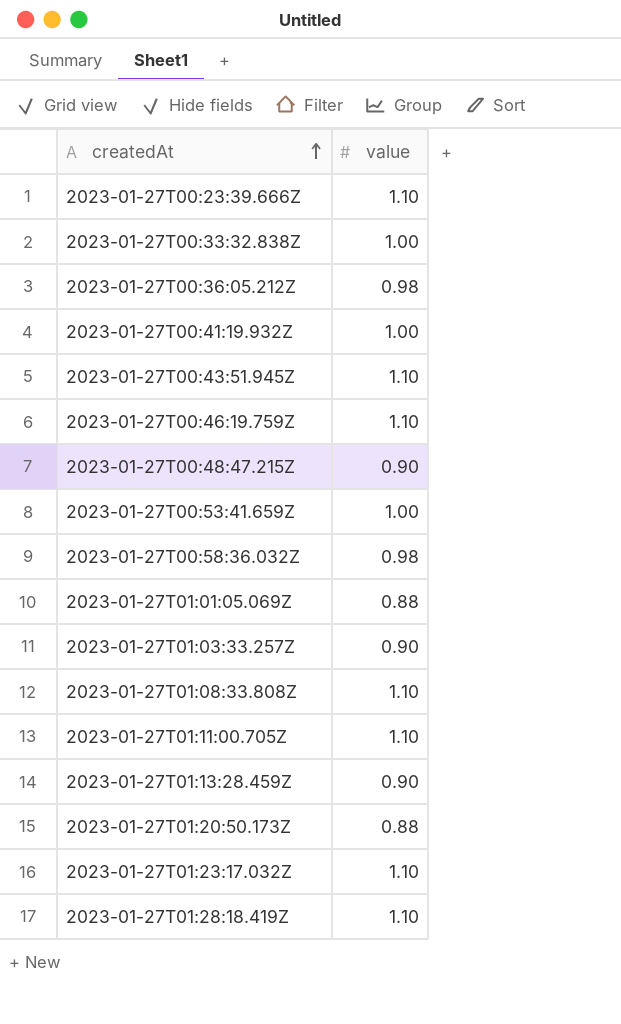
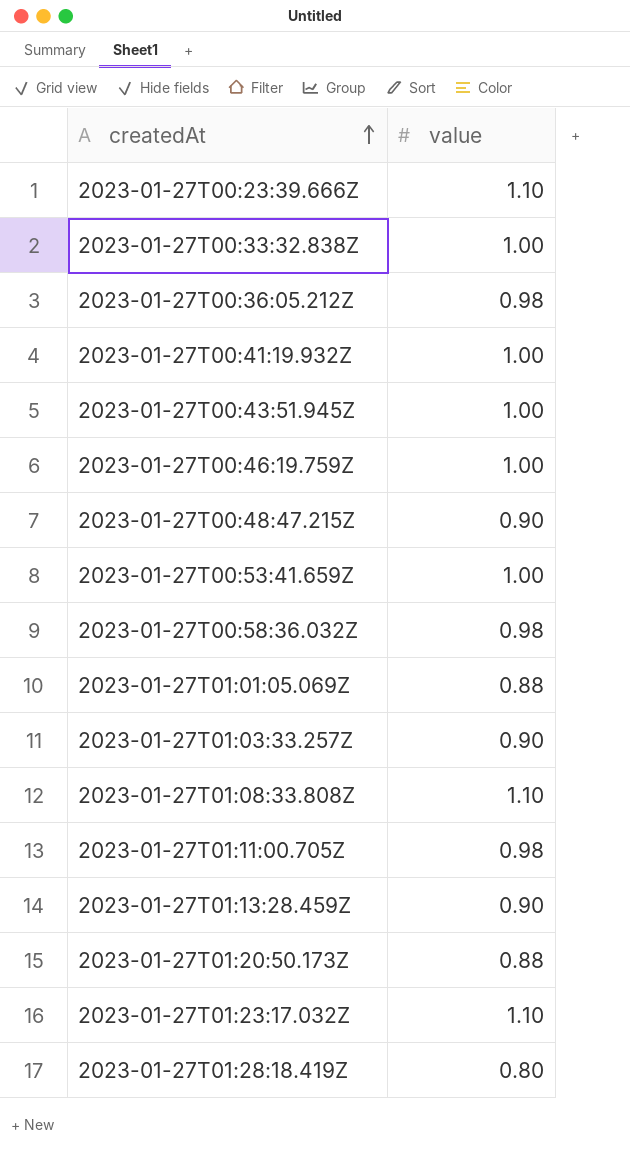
2023-01-27T00:43:51.945Z | value: 1.10 -> 1.00
2023-01-27T00:46:19.759Z | value: 1.10 -> 1.00
2023-01-27T01:11:00.705Z | value: 1.10 -> 0.98
2023-01-27T01:28:18.419Z | value: 1.10 -> 0.80

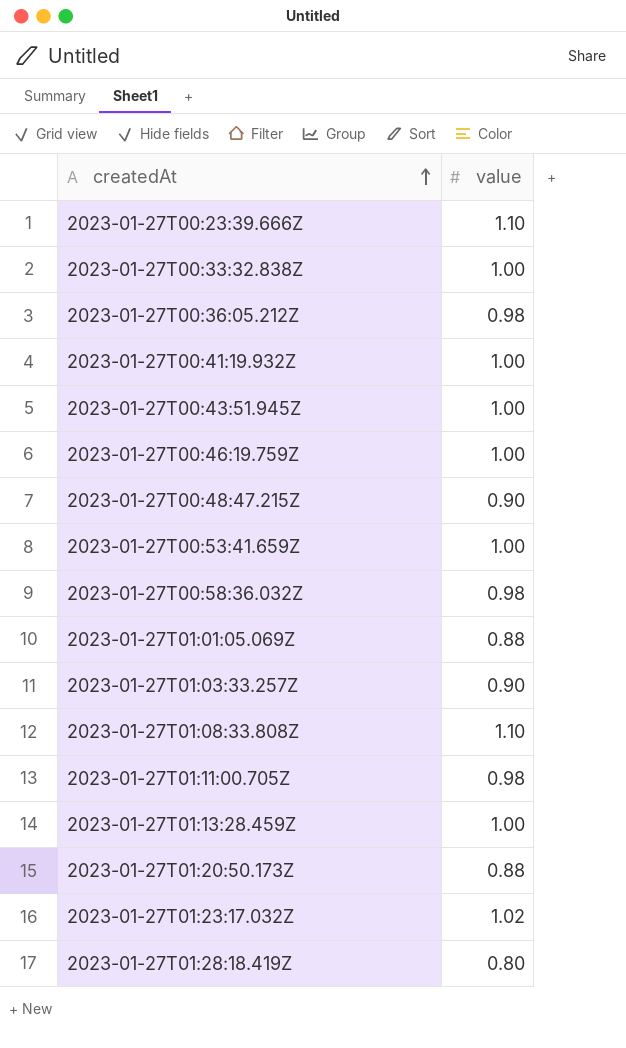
2023-01-27T01:13:28.459Z | value: 0.90 -> 1.00
2023-01-27T01:23:17.032Z | value: 1.10 -> 1.02

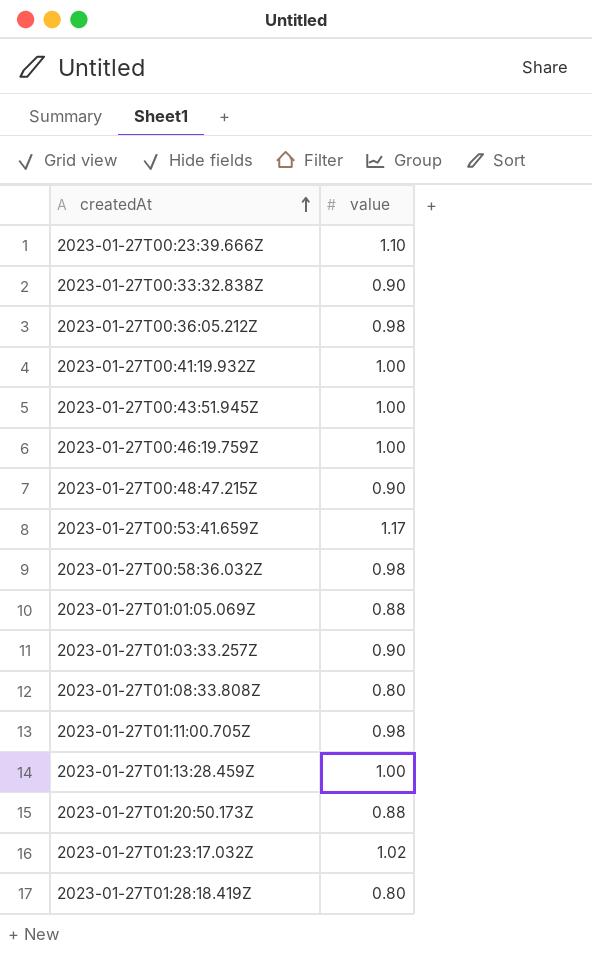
2023-01-27T00:33:32.838Z | value: 1.00 -> 0.90
2023-01-27T00:53:41.659Z | value: 1.00 -> 1.17
2023-01-27T01:08:33.808Z | value: 1.10 -> 0.80

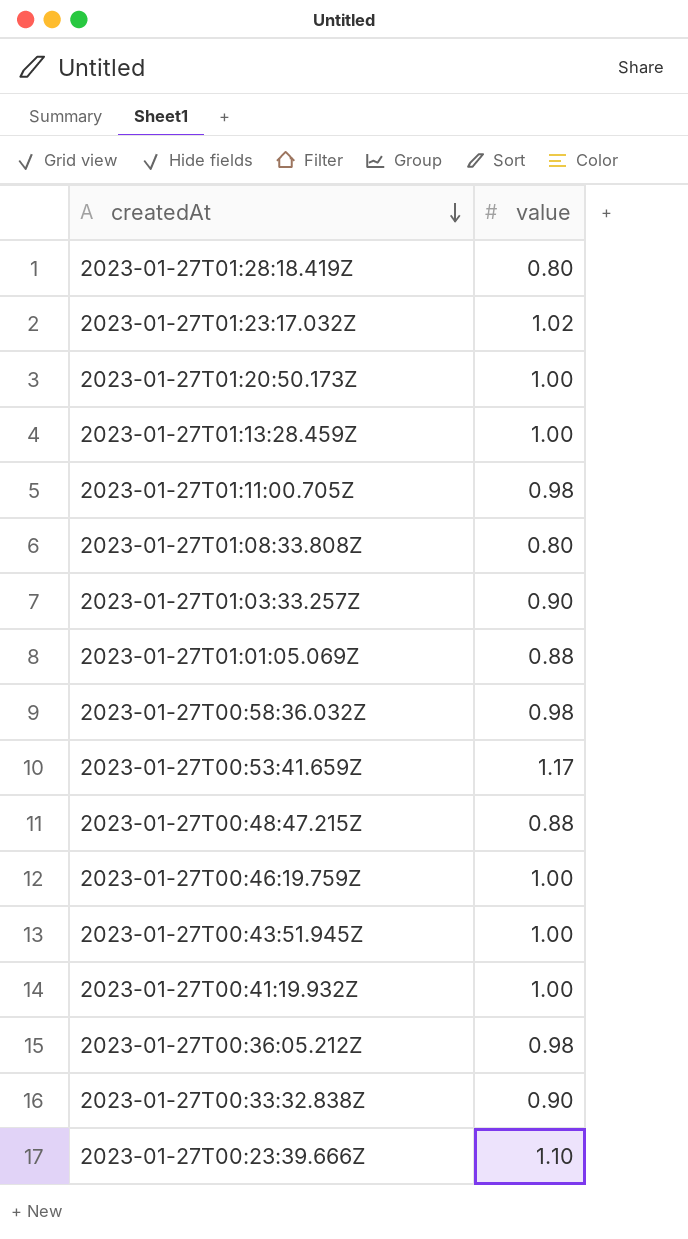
row order: createdAt ascending -> createdAt descending
2023-01-27T01:20:50.173Z | value: 0.88 -> 1.00
2023-01-27T00:48:47.215Z | value: 0.90 -> 0.88

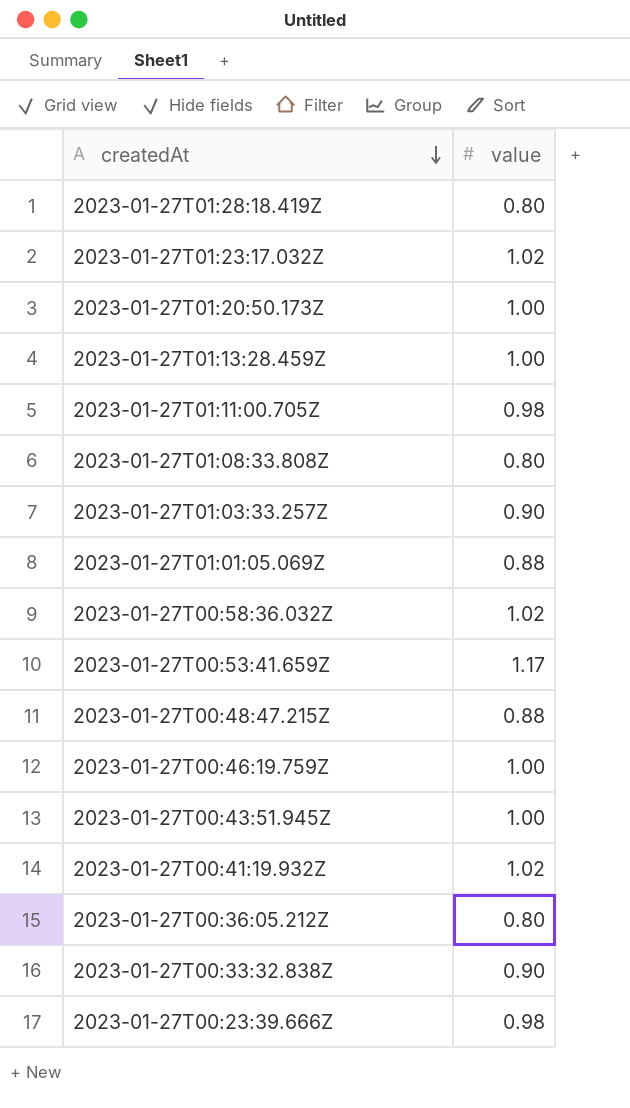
2023-01-27T00:58:36.032Z | value: 0.98 -> 1.02
2023-01-27T00:41:19.932Z | value: 1.00 -> 1.02
2023-01-27T00:36:05.212Z | value: 0.98 -> 0.80
2023-01-27T00:23:39.666Z | value: 1.10 -> 0.98

